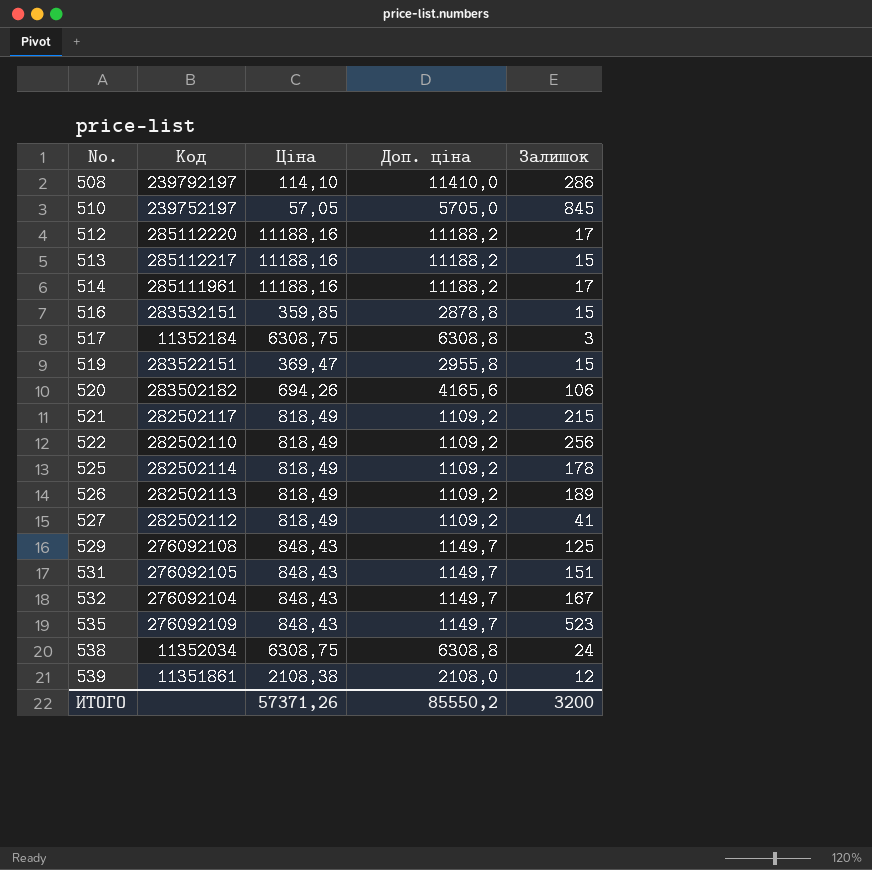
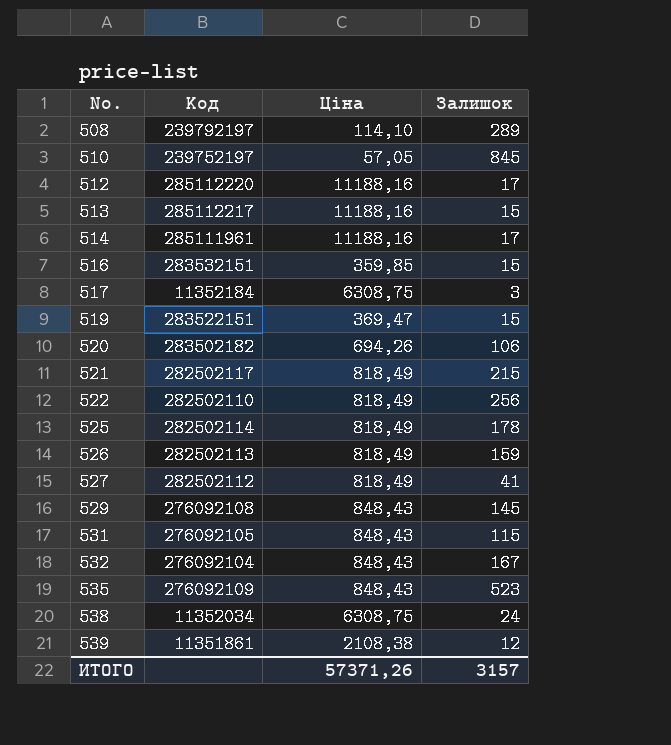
column Доп. ціна | position: 4 -> none
508 | Залишок: 286 -> 289
526 | Залишок: 189 -> 159
529 | Залишок: 125 -> 145
531 | Залишок: 151 -> 115
ИТОГО | Залишок: 3200 -> 3157

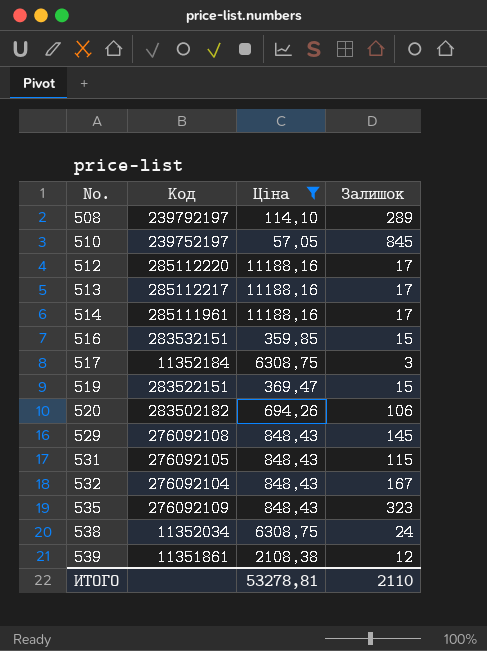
filter: none -> Ціна != 818,49
513 | Залишок: 15 -> 17
535 | Залишок: 523 -> 323
ИТОГО | Ціна: 57371,26 -> 53278,81
ИТОГО | Залишок: 3157 -> 2110

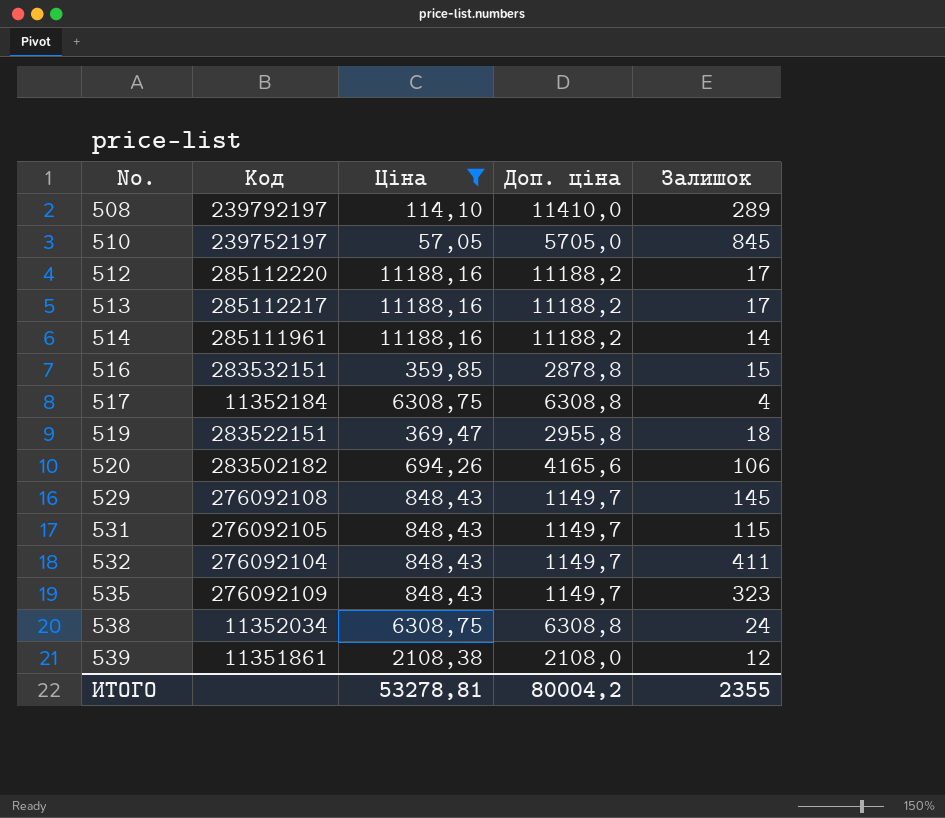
column Доп. ціна | position: none -> 4
514 | Залишок: 17 -> 14
517 | Залишок: 3 -> 4
519 | Залишок: 15 -> 18
532 | Залишок: 167 -> 411
ИТОГО | Залишок: 2110 -> 2355

